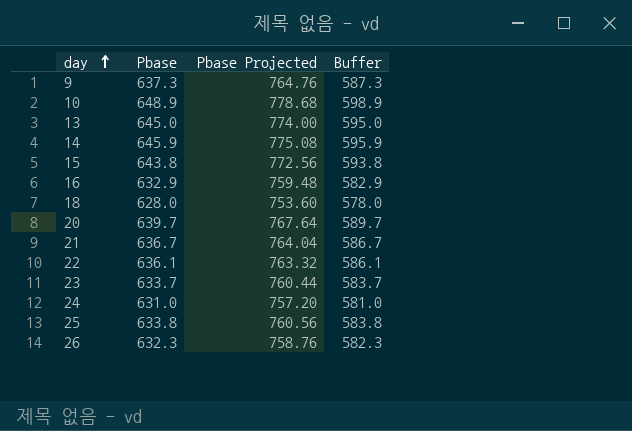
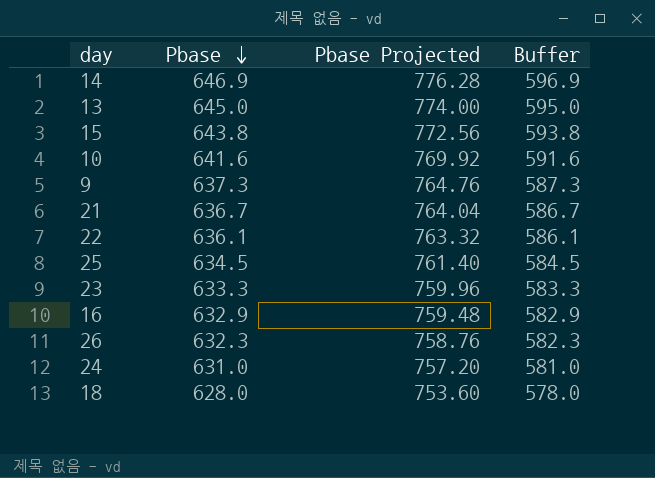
row order: day ascending -> Pbase descending
row 20: 639.7 | 767.64 | 589.7 -> none
14 | Pbase: 645.9 -> 646.9
14 | Pbase Projected: 775.08 -> 776.28
14 | Buffer: 595.9 -> 596.9
10 | Pbase: 648.9 -> 641.6
10 | Pbase Projected: 778.68 -> 769.92
10 | Buffer: 598.9 -> 591.6
25 | Pbase: 633.8 -> 634.5
25 | Pbase Projected: 760.56 -> 761.40
25 | Buffer: 583.8 -> 584.5
23 | Pbase: 633.7 -> 633.3
23 | Pbase Projected: 760.44 -> 759.96
23 | Buffer: 583.7 -> 583.3

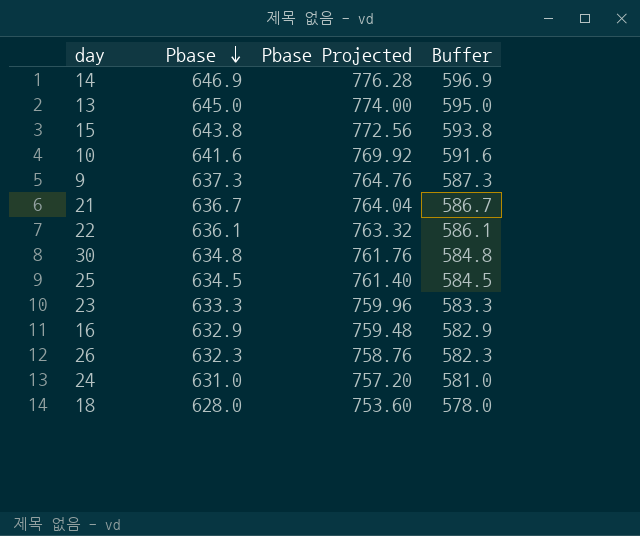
row 30: none -> 634.8 | 761.76 | 584.8

